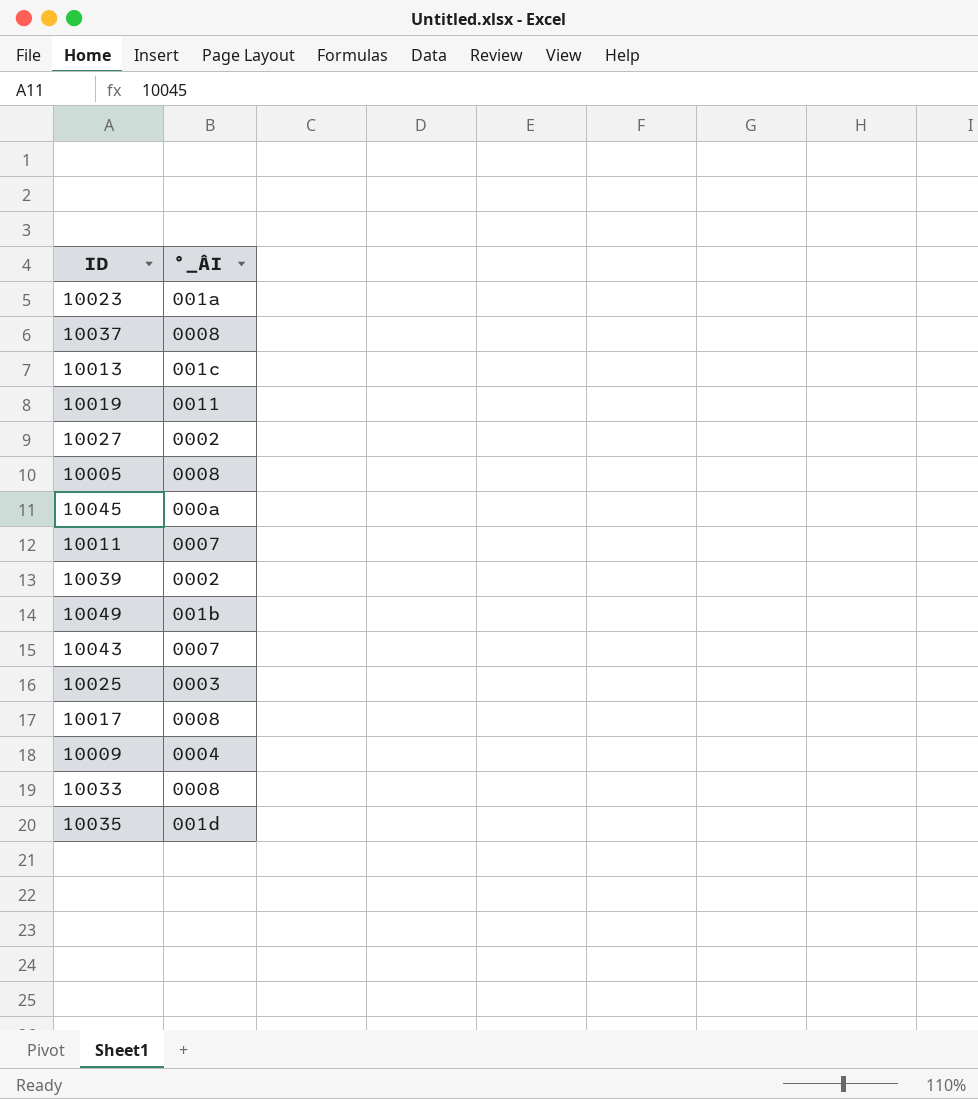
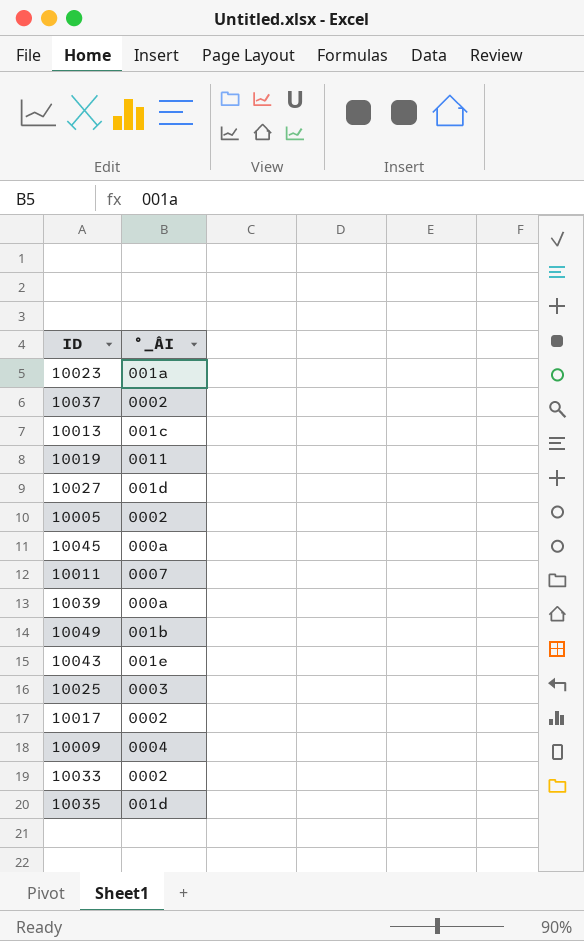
10037 | °_ÂI: 0008 -> 0002
10027 | °_ÂI: 0002 -> 001d
10005 | °_ÂI: 0008 -> 0002
10039 | °_ÂI: 0002 -> 000a
10043 | °_ÂI: 0007 -> 001e
10017 | °_ÂI: 0008 -> 0002
10033 | °_ÂI: 0008 -> 0002

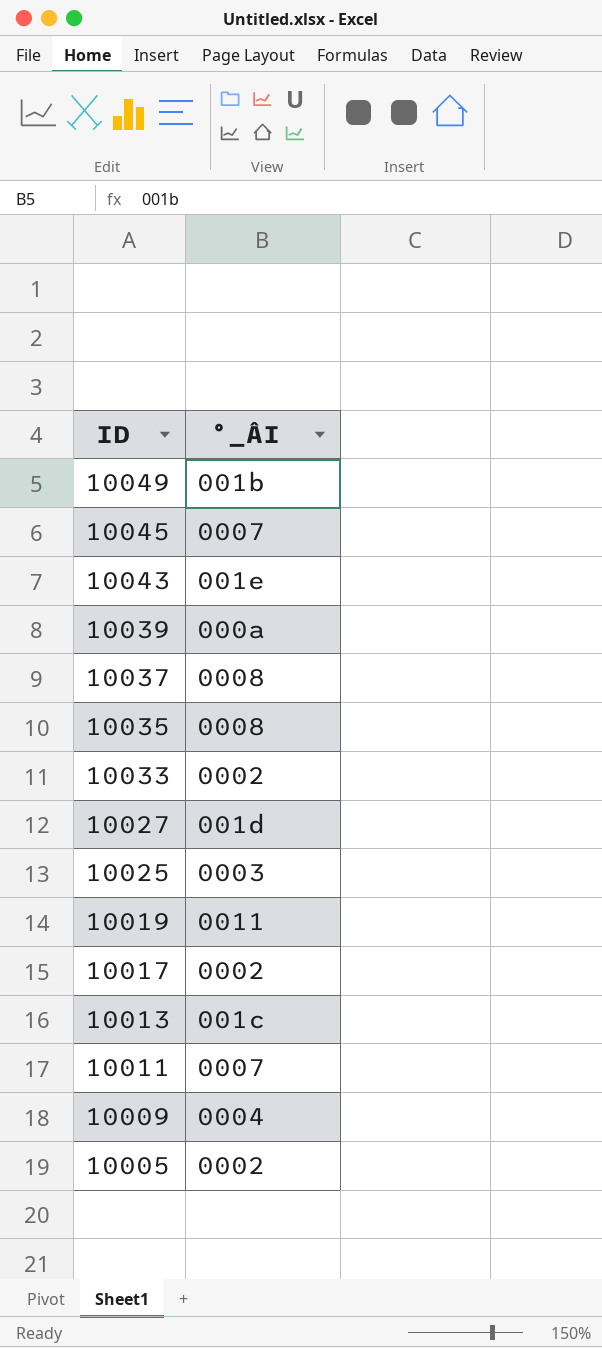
row order: none -> ID descending
row 10023: 001a -> none
10045 | °_ÂI: 000a -> 0007
10037 | °_ÂI: 0002 -> 0008
10035 | °_ÂI: 001d -> 0008

